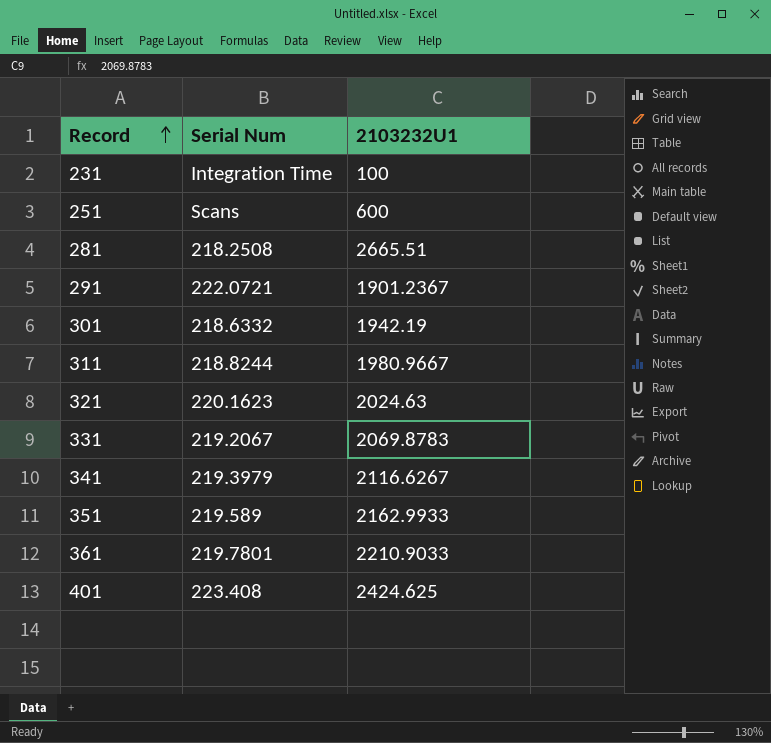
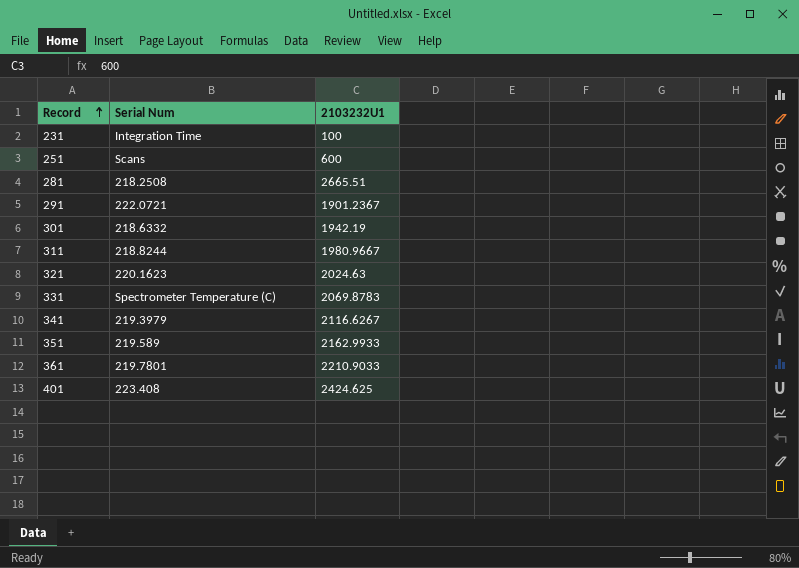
331 | Serial Num: 219.2067 -> Spectrometer Temperature (C)

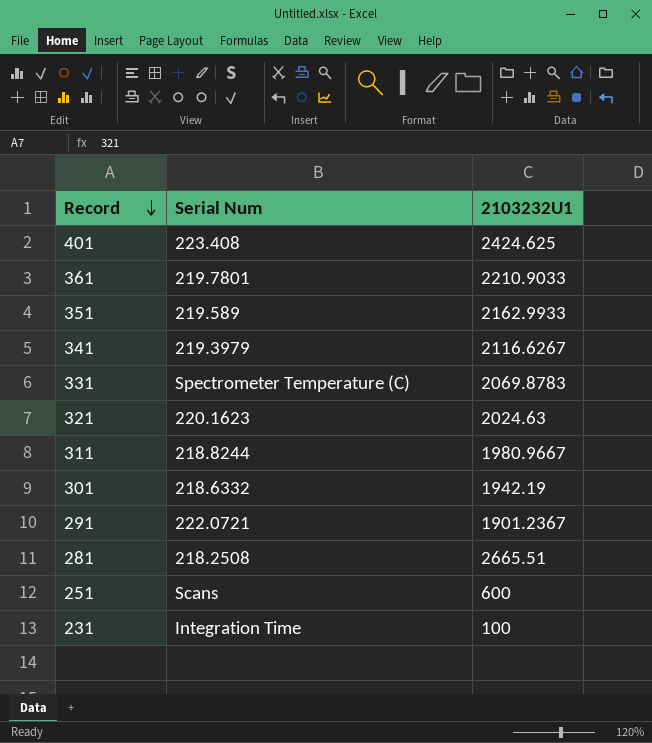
row order: Record ascending -> Record descending

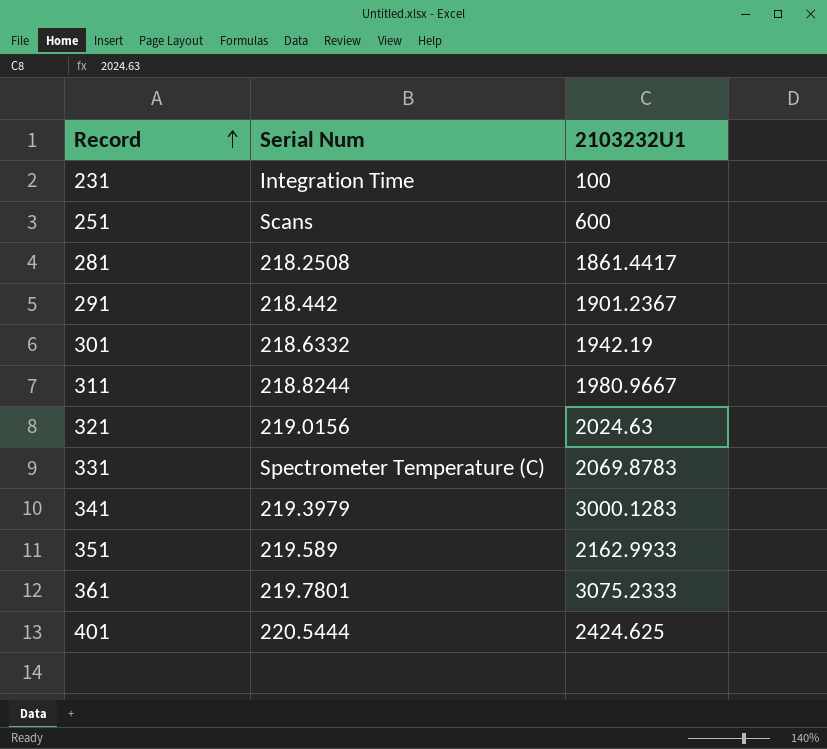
row order: Record descending -> Record ascending
281 | 2103232U1: 2665.51 -> 1861.4417
291 | Serial Num: 222.0721 -> 218.442
321 | Serial Num: 220.1623 -> 219.0156
341 | 2103232U1: 2116.6267 -> 3000.1283
361 | 2103232U1: 2210.9033 -> 3075.2333
401 | Serial Num: 223.408 -> 220.5444

